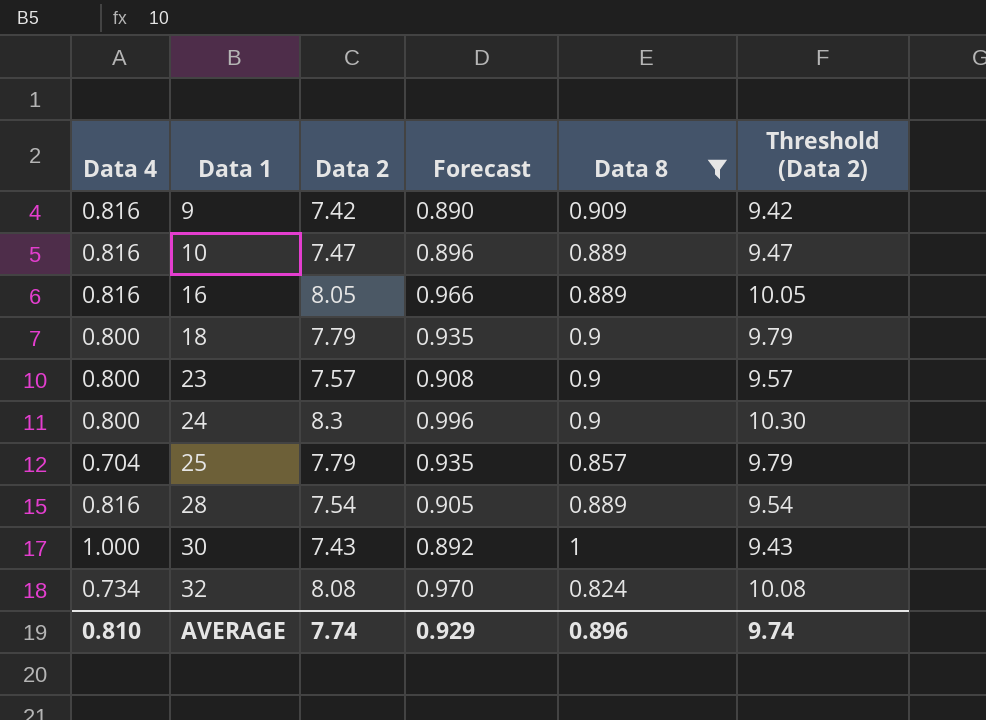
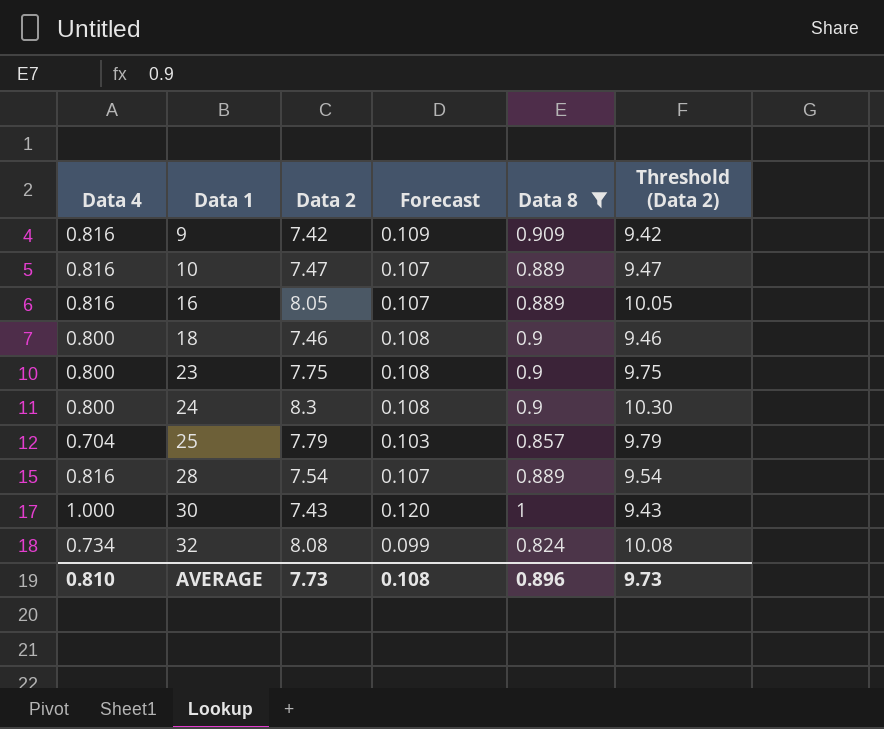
column Forecast | formula: [Data 2] * 0.12 -> [Data 8] * 0.12
18 | Data 2: 7.79 -> 7.46
18 | Threshold (Data 2): 9.79 -> 9.46
23 | Data 2: 7.57 -> 7.75
23 | Threshold (Data 2): 9.57 -> 9.75
AVERAGE | Data 2: 7.74 -> 7.73
AVERAGE | Forecast: 0.929 -> 0.108
AVERAGE | Threshold (Data 2): 9.74 -> 9.73

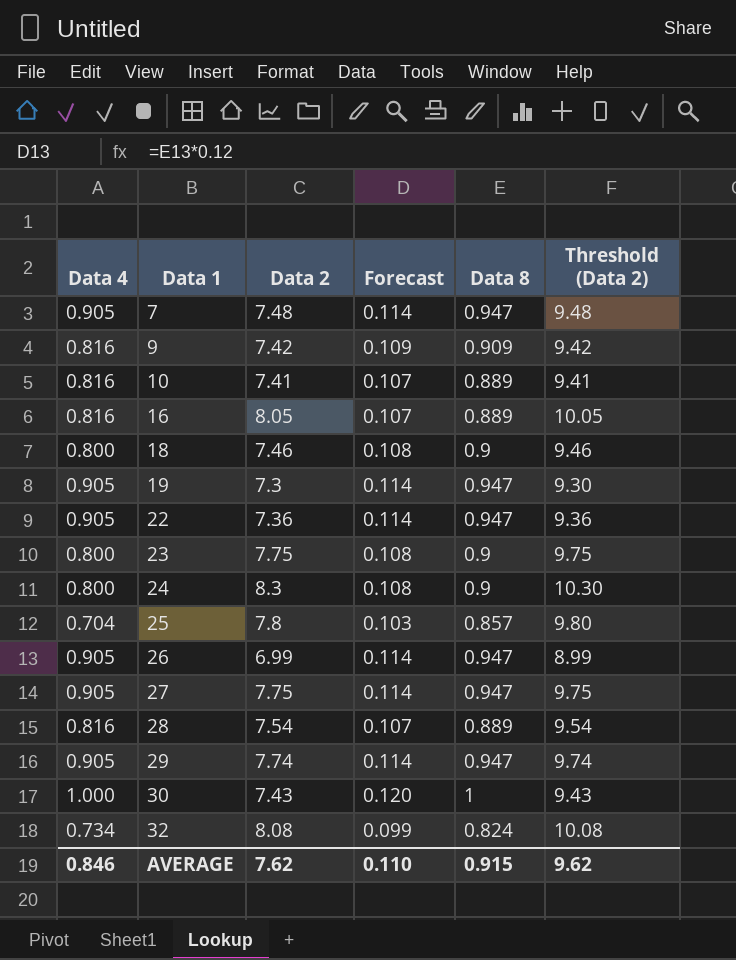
filter: Data 8 != 0.947 -> none
10 | Data 2: 7.47 -> 7.41
10 | Threshold (Data 2): 9.47 -> 9.41
25 | Data 2: 7.79 -> 7.8
25 | Threshold (Data 2): 9.79 -> 9.80
AVERAGE | Data 4: 0.810 -> 0.846
AVERAGE | Data 2: 7.73 -> 7.62
AVERAGE | Forecast: 0.108 -> 0.110
AVERAGE | Data 8: 0.896 -> 0.915
AVERAGE | Threshold (Data 2): 9.73 -> 9.62

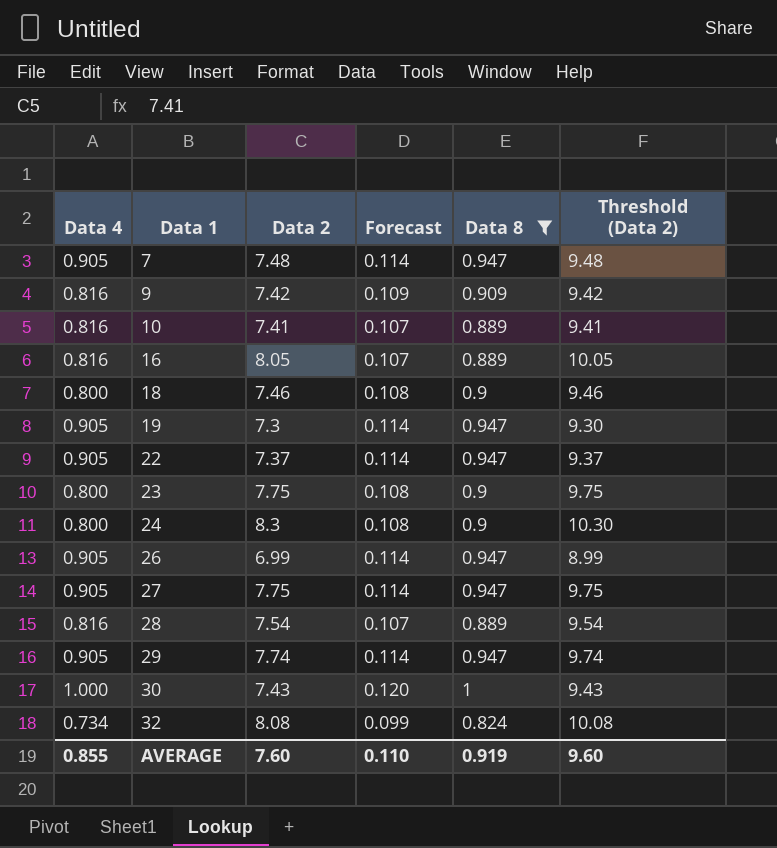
filter: none -> Data 8 != 0.857
22 | Data 2: 7.36 -> 7.37
22 | Threshold (Data 2): 9.36 -> 9.37
AVERAGE | Data 4: 0.846 -> 0.855
AVERAGE | Data 2: 7.62 -> 7.60
AVERAGE | Data 8: 0.915 -> 0.919
AVERAGE | Threshold (Data 2): 9.62 -> 9.60

